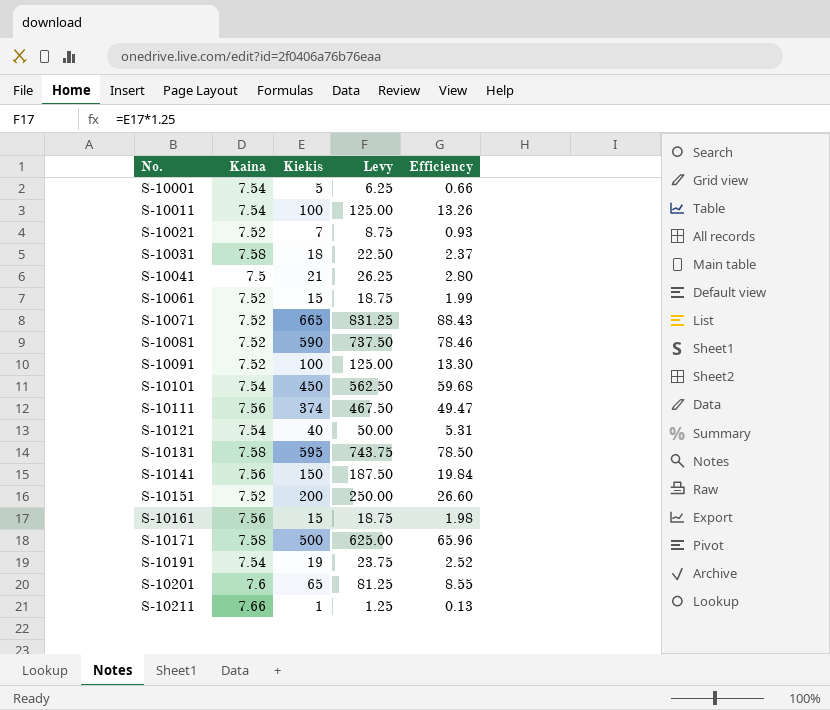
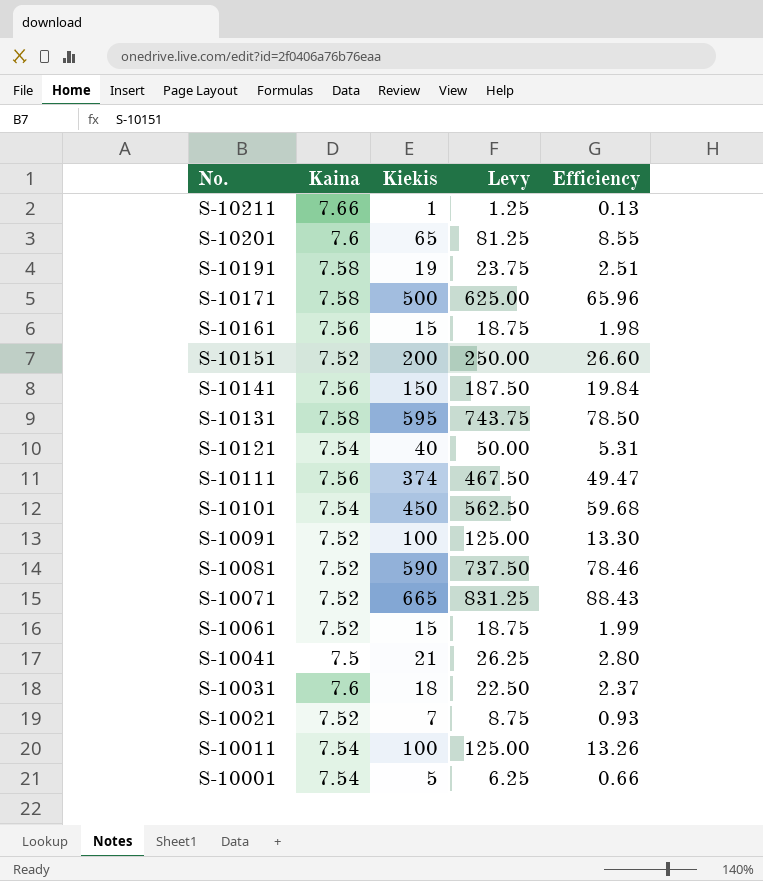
row order: No. ascending -> No. descending
S-10191 | Kaina: 7.54 -> 7.58
S-10191 | Efficiency: 2.52 -> 2.51
S-10031 | Kaina: 7.58 -> 7.6

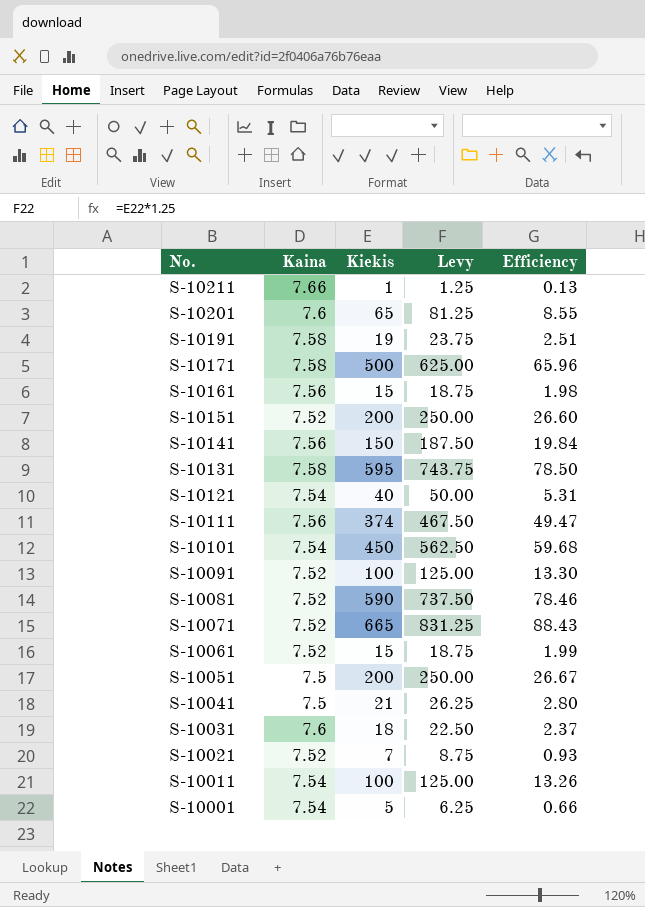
row S-10051: none -> 7.5 | 200 | 250.00 | 26.67

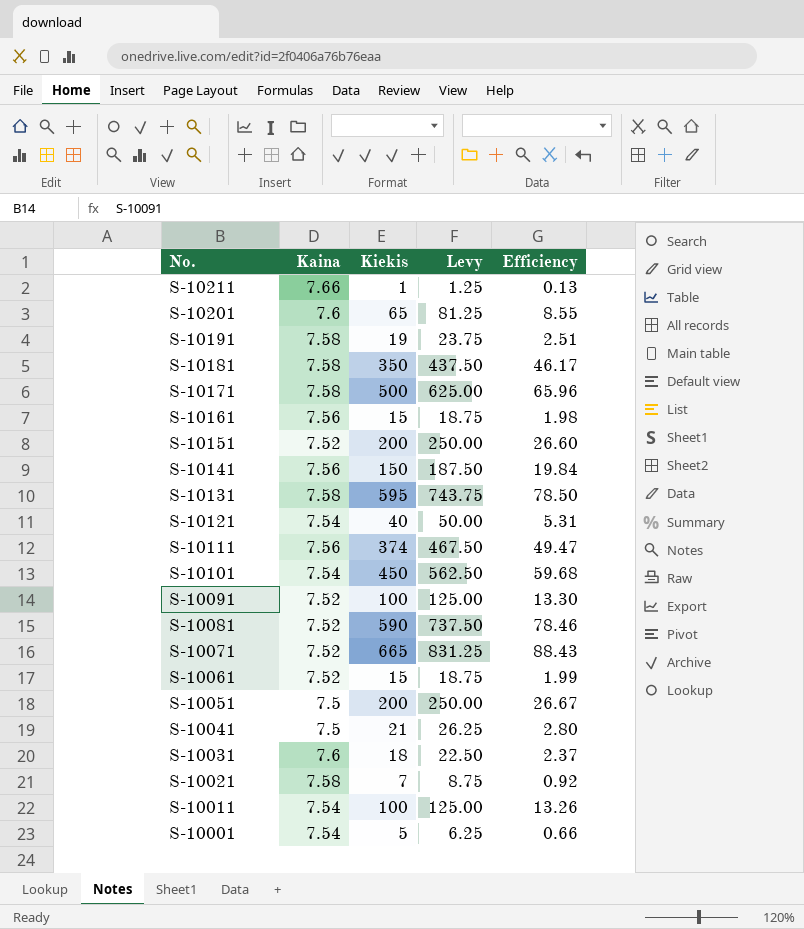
row S-10181: none -> 7.58 | 350 | 437.50 | 46.17
S-10021 | Kaina: 7.52 -> 7.58
S-10021 | Efficiency: 0.93 -> 0.92

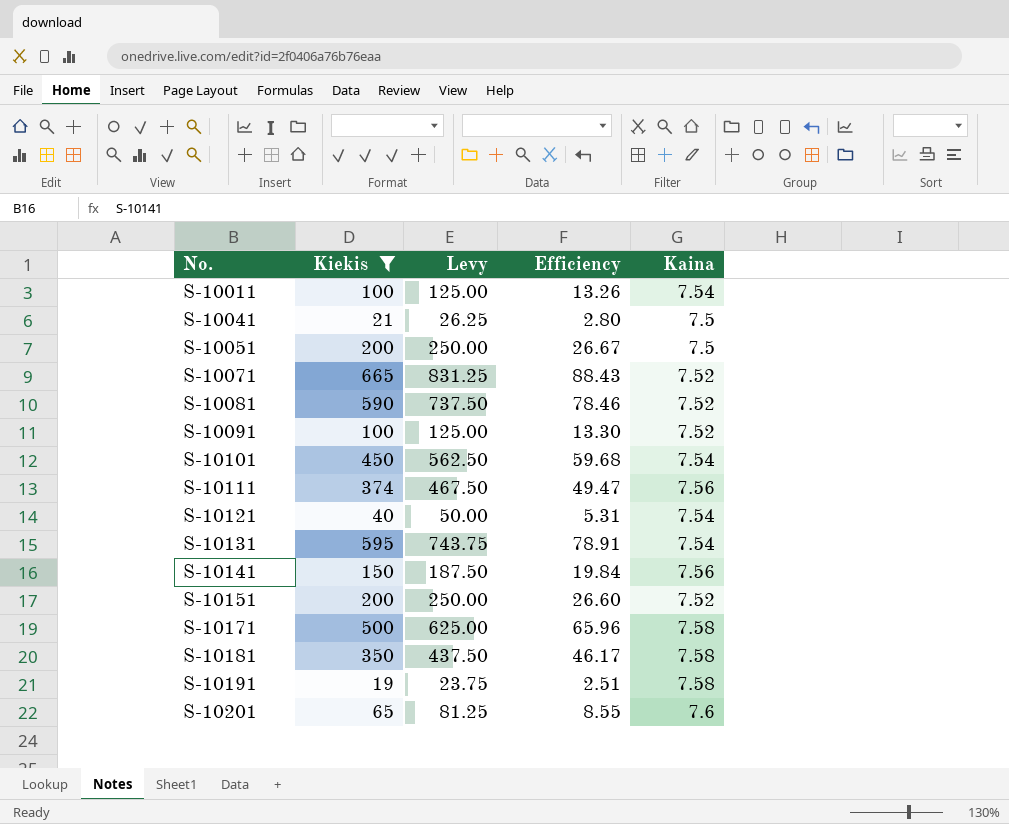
filter: none -> Kiekis >= 19
row order: No. descending -> No. ascending
column Kaina | position: 2 -> 5
S-10131 | Efficiency: 78.50 -> 78.91
S-10131 | Kaina: 7.58 -> 7.54

